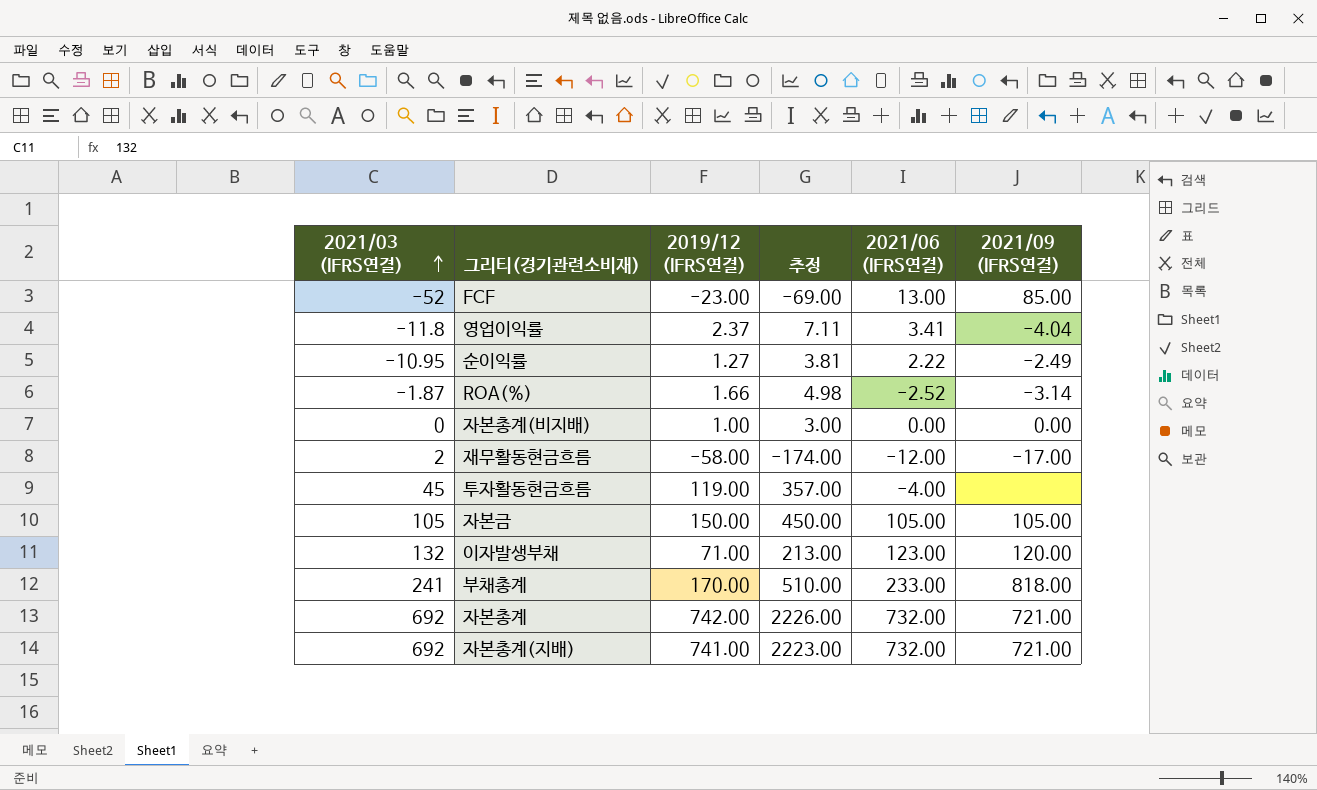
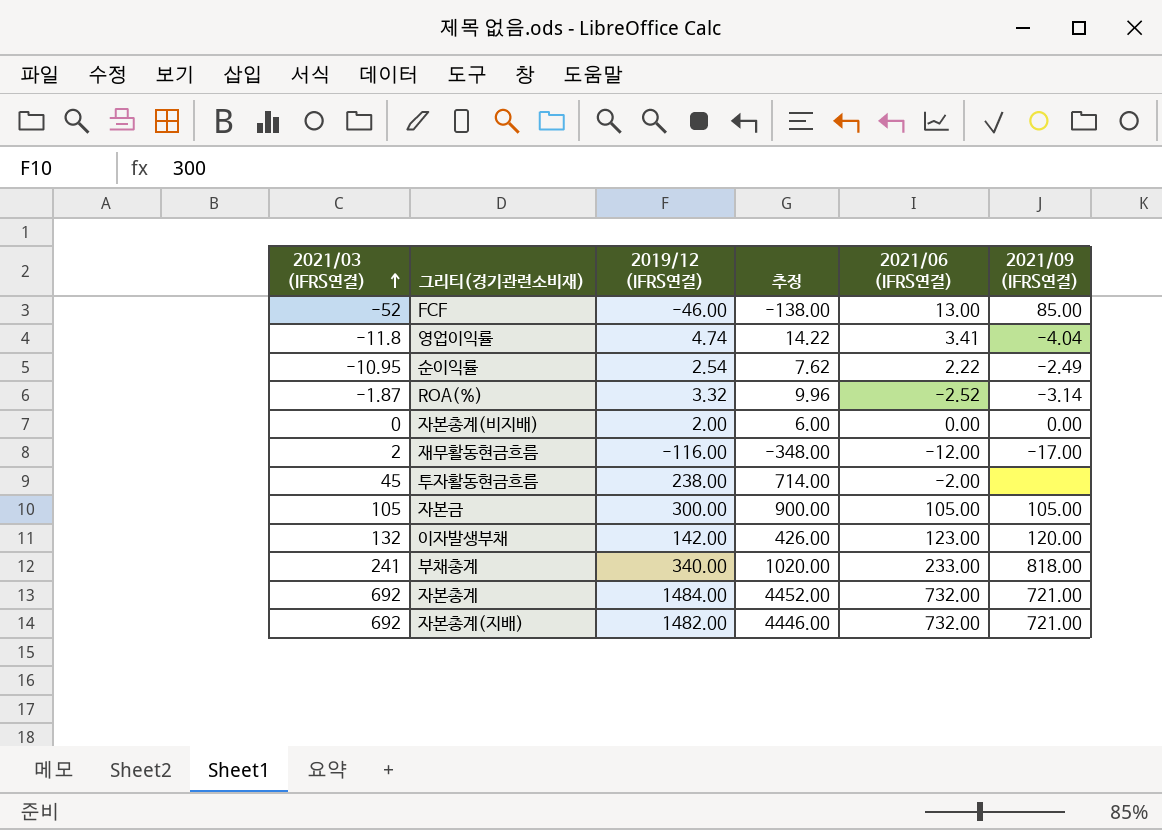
FCF | 2019/12 (IFRS연결): -23.00 -> -46.00
FCF | 추정: -69.00 -> -138.00
영업이익률 | 2019/12 (IFRS연결): 2.37 -> 4.74
영업이익률 | 추정: 7.11 -> 14.22
순이익률 | 2019/12 (IFRS연결): 1.27 -> 2.54
순이익률 | 추정: 3.81 -> 7.62
ROA(%) | 2019/12 (IFRS연결): 1.66 -> 3.32
ROA(%) | 추정: 4.98 -> 9.96
자본총계(비지배) | 2019/12 (IFRS연결): 1.00 -> 2.00
자본총계(비지배) | 추정: 3.00 -> 6.00
재무활동현금흐름 | 2019/12 (IFRS연결): -58.00 -> -116.00
재무활동현금흐름 | 추정: -174.00 -> -348.00
투자활동현금흐름 | 2019/12 (IFRS연결): 119.00 -> 238.00
투자활동현금흐름 | 추정: 357.00 -> 714.00
투자활동현금흐름 | 2021/06 (IFRS연결): -4.00 -> -2.00
자본금 | 2019/12 (IFRS연결): 150.00 -> 300.00
자본금 | 추정: 450.00 -> 900.00
이자발생부채 | 2019/12 (IFRS연결): 71.00 -> 142.00
이자발생부채 | 추정: 213.00 -> 426.00
부채총계 | 2019/12 (IFRS연결): 170.00 -> 340.00
부채총계 | 추정: 510.00 -> 1020.00
자본총계 | 2019/12 (IFRS연결): 742.00 -> 1484.00
자본총계 | 추정: 2226.00 -> 4452.00
자본총계(지배) | 2019/12 (IFRS연결): 741.00 -> 1482.00
자본총계(지배) | 추정: 2223.00 -> 4446.00

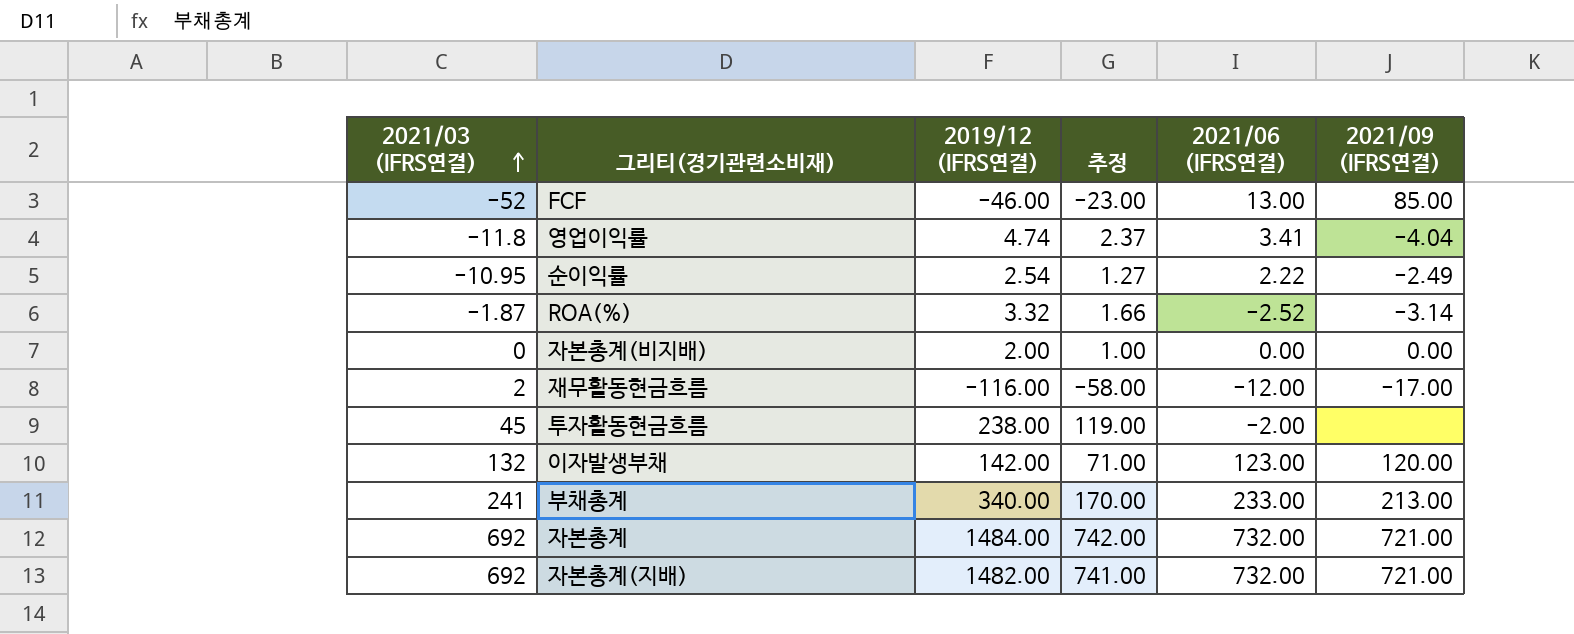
column 추정 | formula: [2019/12 (IFRS연결)] * 3 -> [2019/12 (IFRS연결)] * 0.5
row 자본금: 105 | 300.00 | 900.00 | 105.00 | 105.00 -> none
부채총계 | 2021/09 (IFRS연결): 818.00 -> 213.00

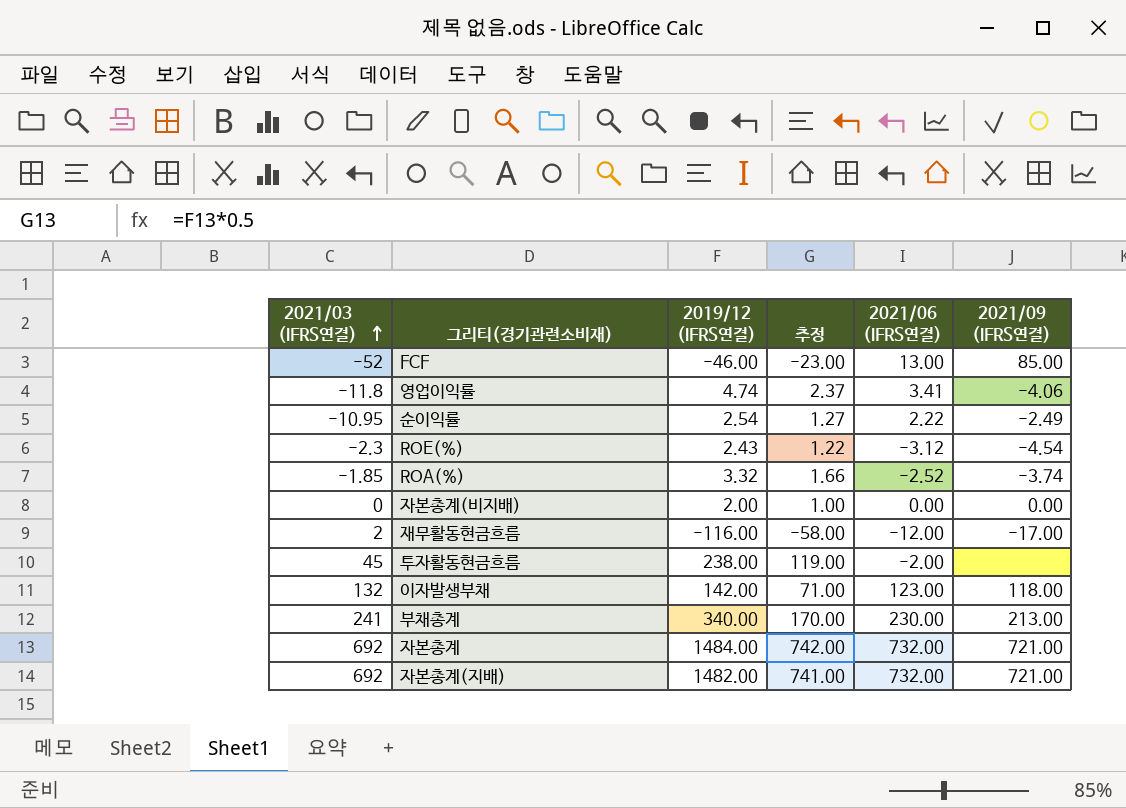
영업이익률 | 2021/09 (IFRS연결): -4.04 -> -4.06
row ROE(%): none -> -2.3 | 2.43 | 1.22 | -3.12 | -4.54
ROA(%) | 2021/03 (IFRS연결): -1.87 -> -1.85
ROA(%) | 2021/09 (IFRS연결): -3.14 -> -3.74
이자발생부채 | 2021/09 (IFRS연결): 120.00 -> 118.00
부채총계 | 2021/06 (IFRS연결): 233.00 -> 230.00

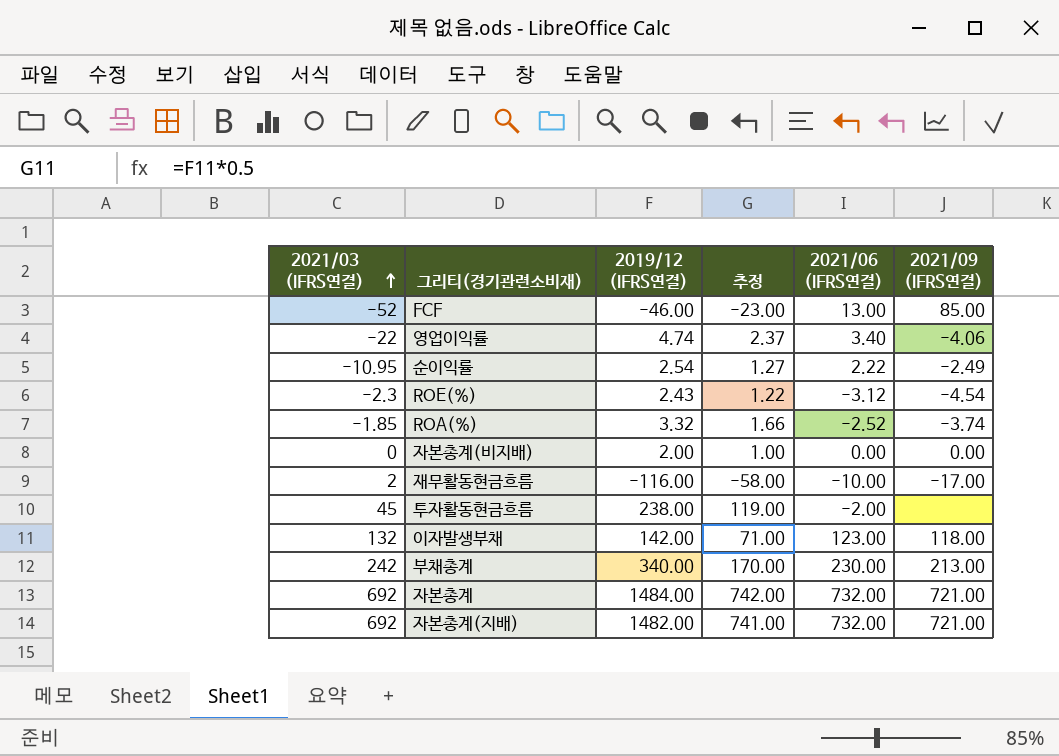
영업이익률 | 2021/03 (IFRS연결): -11.8 -> -22
영업이익률 | 2021/06 (IFRS연결): 3.41 -> 3.40
재무활동현금흐름 | 2021/06 (IFRS연결): -12.00 -> -10.00
부채총계 | 2021/03 (IFRS연결): 241 -> 242

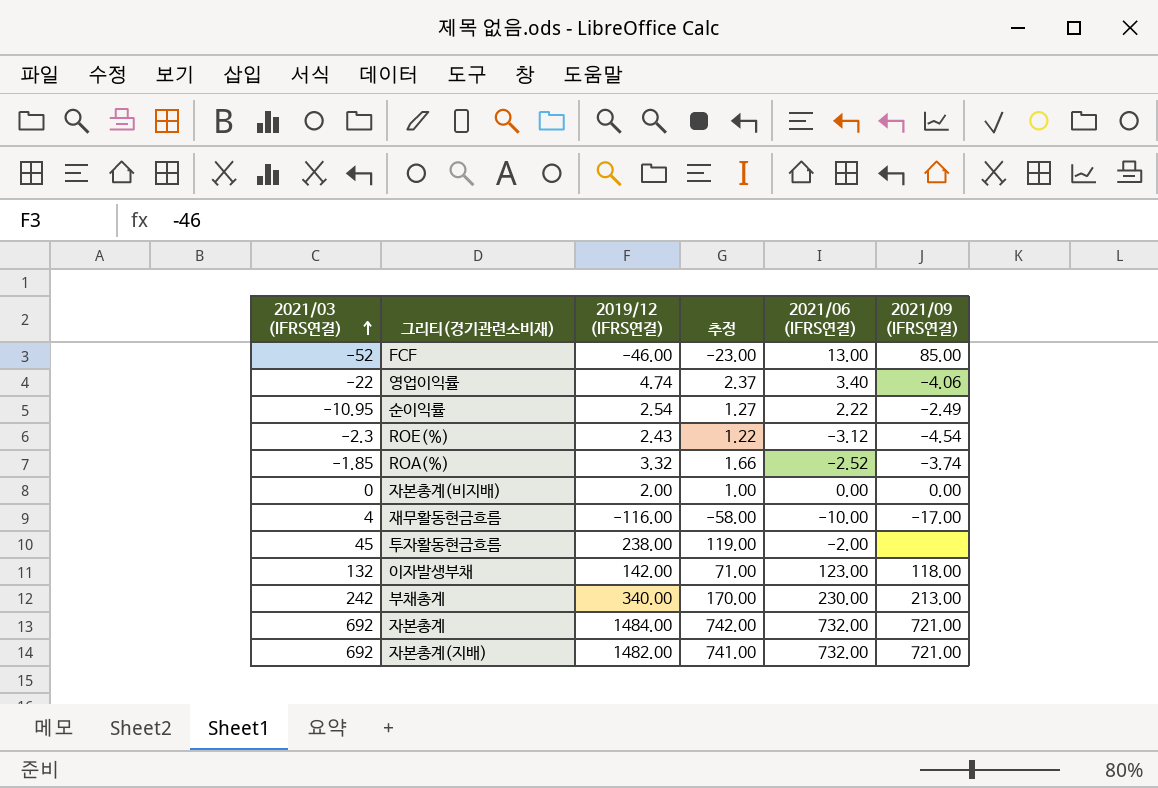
재무활동현금흐름 | 2021/03 (IFRS연결): 2 -> 4

